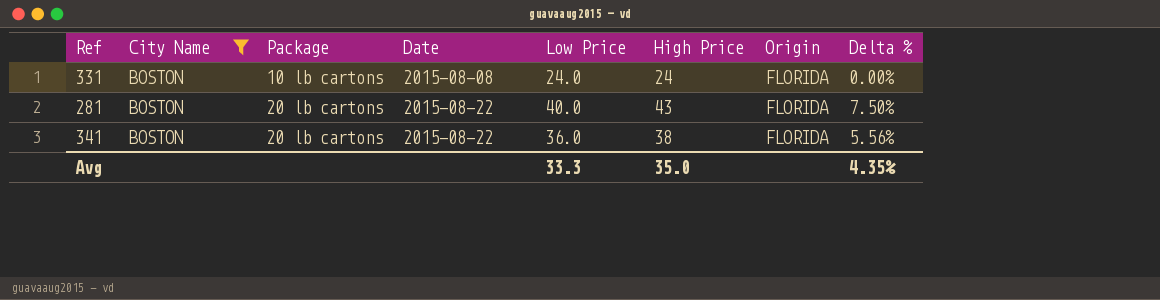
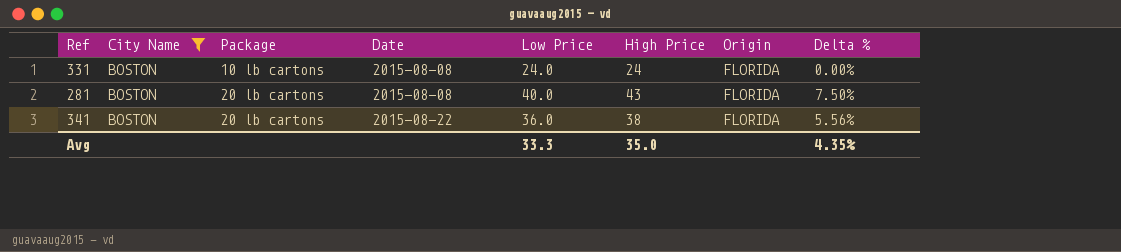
281 | Date: 2015-08-22 -> 2015-08-08

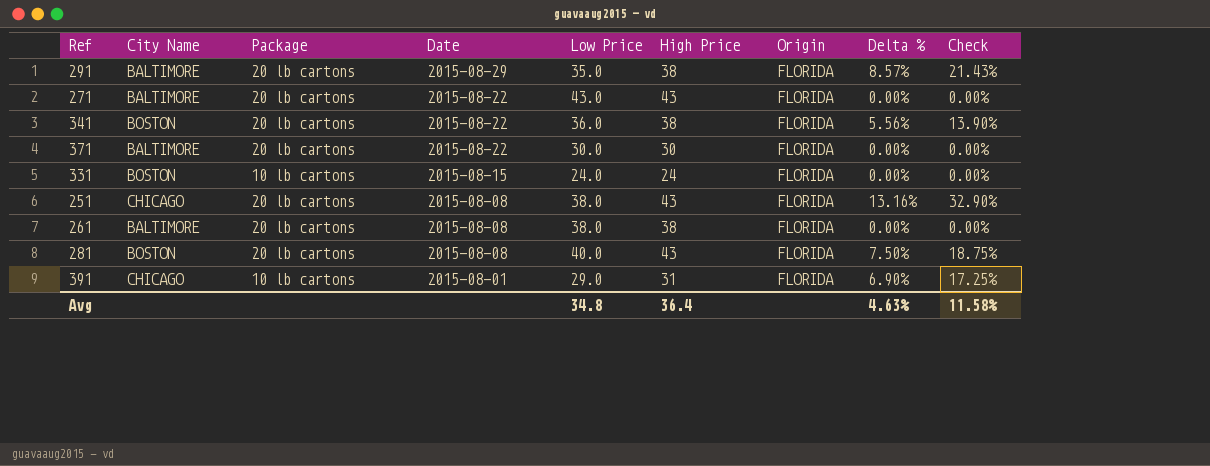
filter: City Name = BOSTON -> none
row order: Package ascending -> Date descending
column Check | formula: none -> [Delta %] * 2.5
331 | Date: 2015-08-08 -> 2015-08-15
Avg | Low Price: 33.3 -> 34.8
Avg | High Price: 35.0 -> 36.4
Avg | Delta %: 4.35% -> 4.63%

